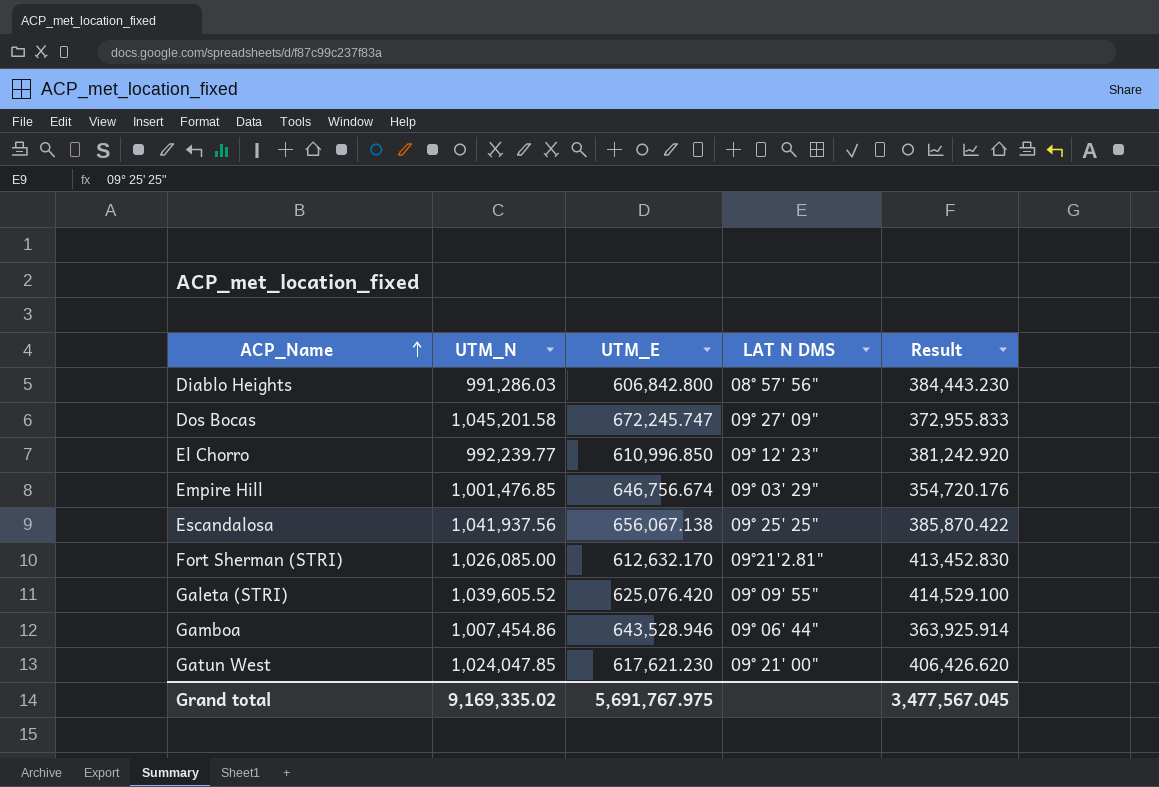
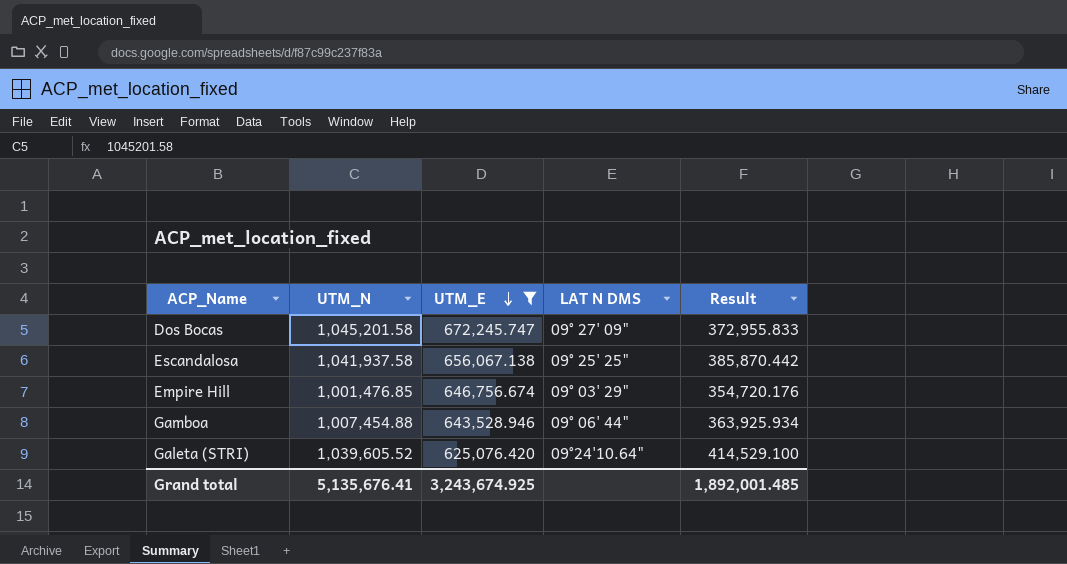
filter: none -> UTM_E >= 625,076.420
row order: ACP_Name ascending -> UTM_E descending
Escandalosa | UTM_N: 1,041,937.56 -> 1,041,937.58
Escandalosa | Result: 385,870.422 -> 385,870.442
Gamboa | UTM_N: 1,007,454.86 -> 1,007,454.88
Gamboa | Result: 363,925.914 -> 363,925.934
Galeta (STRI) | LAT N DMS: 09° 09' 55" -> 09°24'10.64"
Grand total | UTM_N: 9,169,335.02 -> 5,135,676.41
Grand total | UTM_E: 5,691,767.975 -> 3,243,674.925
Grand total | Result: 3,477,567.045 -> 1,892,001.485

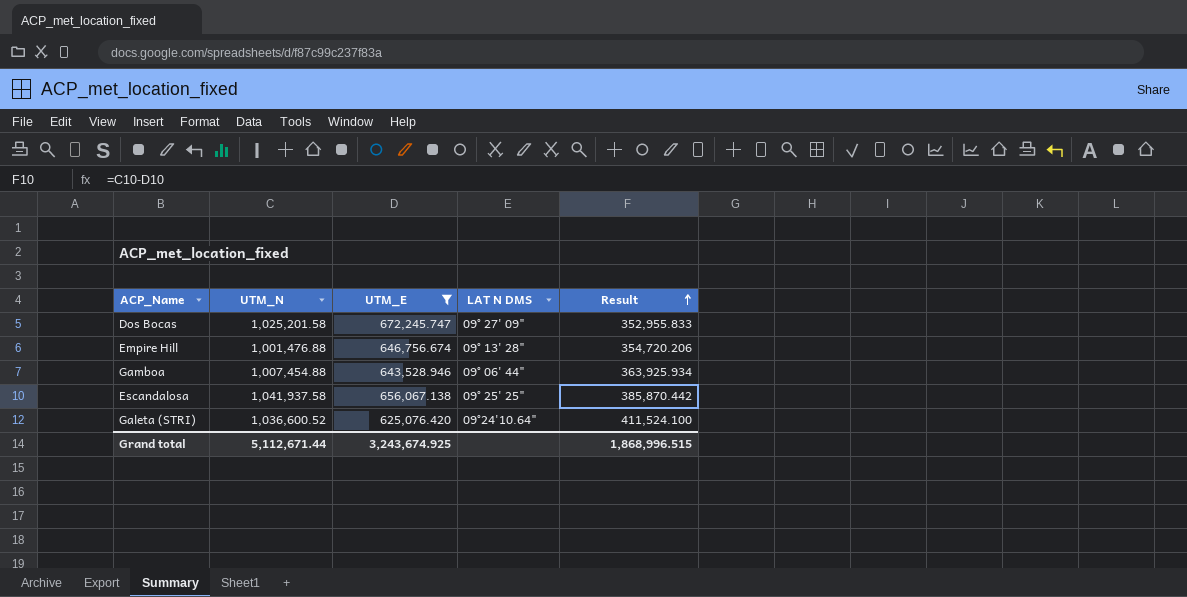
row order: UTM_E descending -> Result ascending
Dos Bocas | UTM_N: 1,045,201.58 -> 1,025,201.58
Dos Bocas | Result: 372,955.833 -> 352,955.833
Empire Hill | UTM_N: 1,001,476.85 -> 1,001,476.88
Empire Hill | LAT N DMS: 09° 03' 29" -> 09° 13' 28"
Empire Hill | Result: 354,720.176 -> 354,720.206
Galeta (STRI) | UTM_N: 1,039,605.52 -> 1,036,600.52
Galeta (STRI) | Result: 414,529.100 -> 411,524.100
Grand total | UTM_N: 5,135,676.41 -> 5,112,671.44
Grand total | Result: 1,892,001.485 -> 1,868,996.515

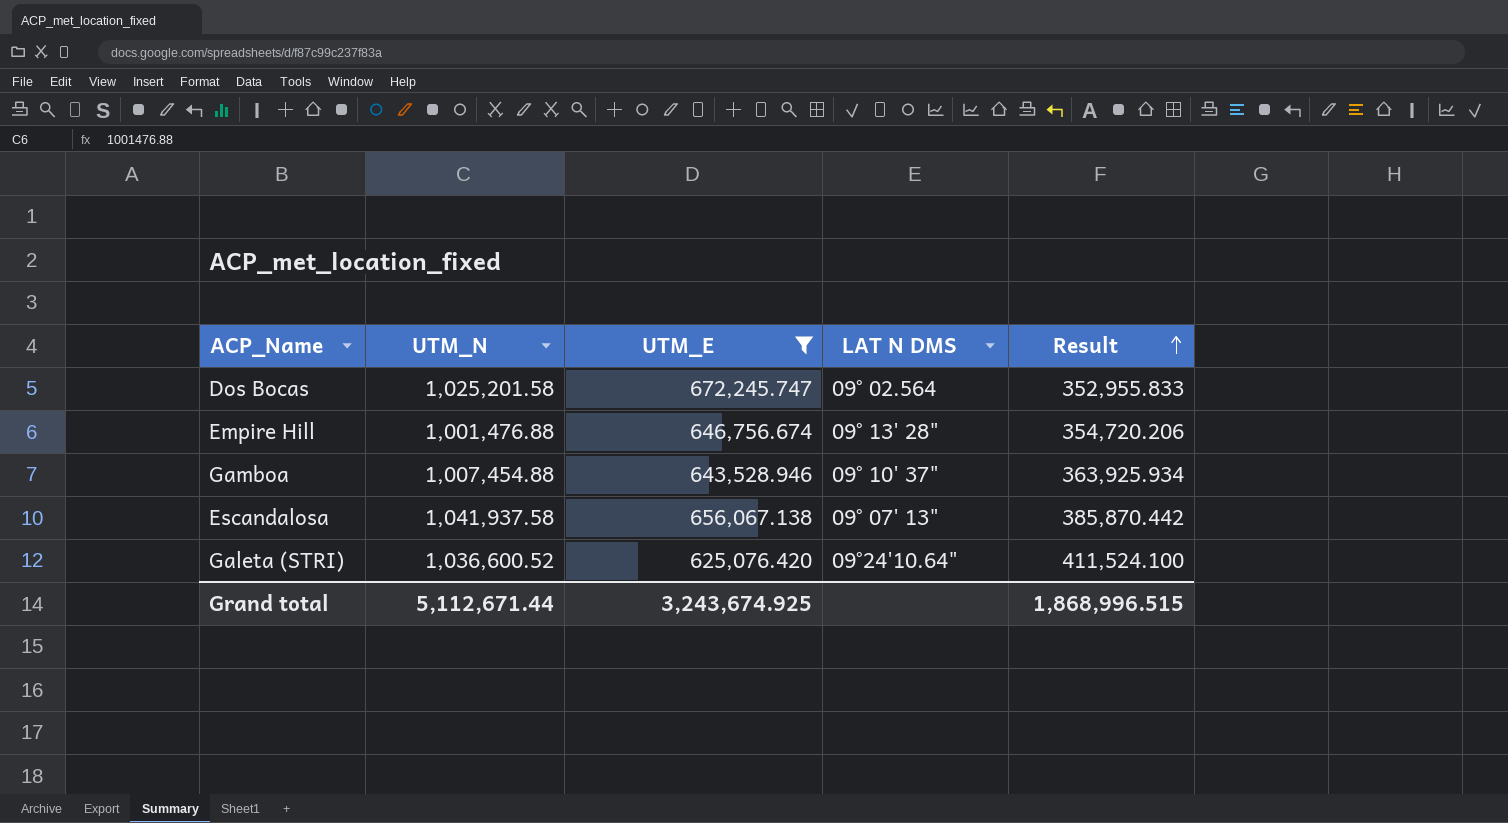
Dos Bocas | LAT N DMS: 09° 27' 09" -> 09° 02.564
Gamboa | LAT N DMS: 09° 06' 44" -> 09° 10' 37"
Escandalosa | LAT N DMS: 09° 25' 25" -> 09° 07' 13"

